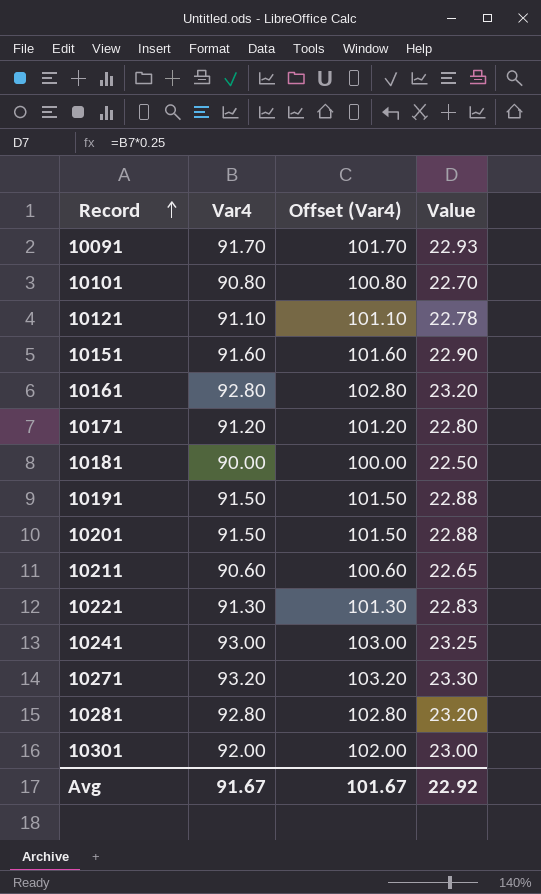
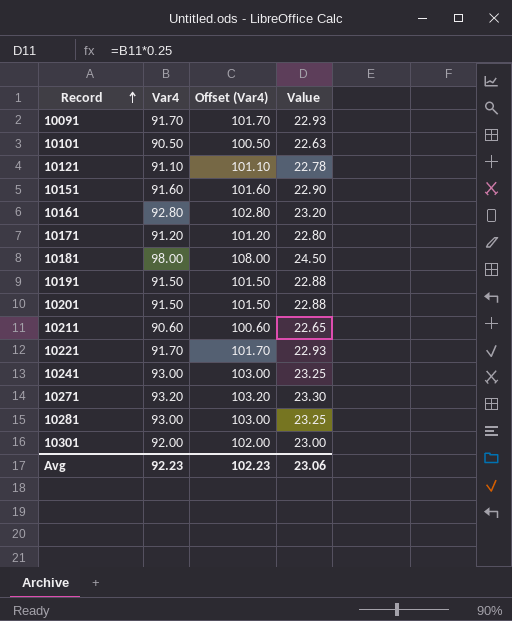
10101 | Var4: 90.80 -> 90.50
10101 | Offset (Var4): 100.80 -> 100.50
10101 | Value: 22.70 -> 22.63
10181 | Var4: 90.00 -> 98.00
10181 | Offset (Var4): 100.00 -> 108.00
10181 | Value: 22.50 -> 24.50
10221 | Var4: 91.30 -> 91.70
10221 | Offset (Var4): 101.30 -> 101.70
10221 | Value: 22.83 -> 22.93
10281 | Var4: 92.80 -> 93.00
10281 | Offset (Var4): 102.80 -> 103.00
10281 | Value: 23.20 -> 23.25
Avg | Var4: 91.67 -> 92.23
Avg | Offset (Var4): 101.67 -> 102.23
Avg | Value: 22.92 -> 23.06

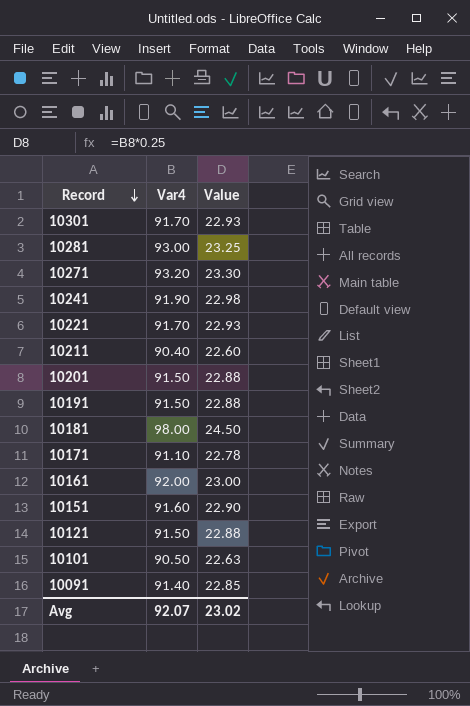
row order: Record ascending -> Record descending
column Offset (Var4) | formula: [Var4] + 10 -> none
10301 | Var4: 92.00 -> 91.70
10301 | Value: 23.00 -> 22.93
10241 | Var4: 93.00 -> 91.90
10241 | Value: 23.25 -> 22.98
10211 | Var4: 90.60 -> 90.40
10211 | Value: 22.65 -> 22.60
10171 | Var4: 91.20 -> 91.10
10171 | Value: 22.80 -> 22.78
10161 | Var4: 92.80 -> 92.00
10161 | Value: 23.20 -> 23.00
10121 | Var4: 91.10 -> 91.50
10121 | Value: 22.78 -> 22.88
10091 | Var4: 91.70 -> 91.40
10091 | Value: 22.93 -> 22.85
Avg | Var4: 92.23 -> 92.07
Avg | Value: 23.06 -> 23.02

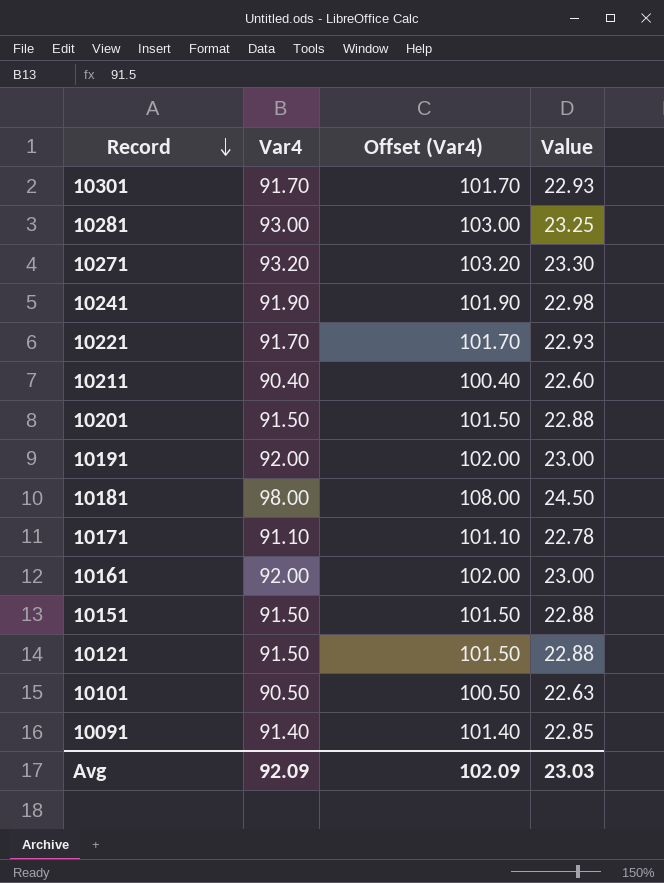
column Offset (Var4) | formula: none -> [Var4] + 10
10191 | Var4: 91.50 -> 92.00
10191 | Value: 22.88 -> 23.00
10151 | Var4: 91.60 -> 91.50
10151 | Value: 22.90 -> 22.88
Avg | Var4: 92.07 -> 92.09
Avg | Value: 23.02 -> 23.03

